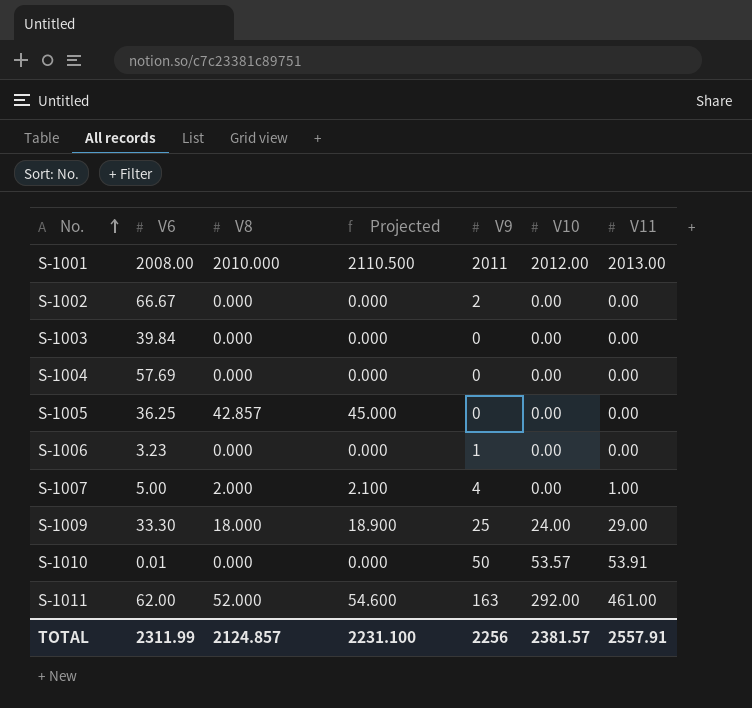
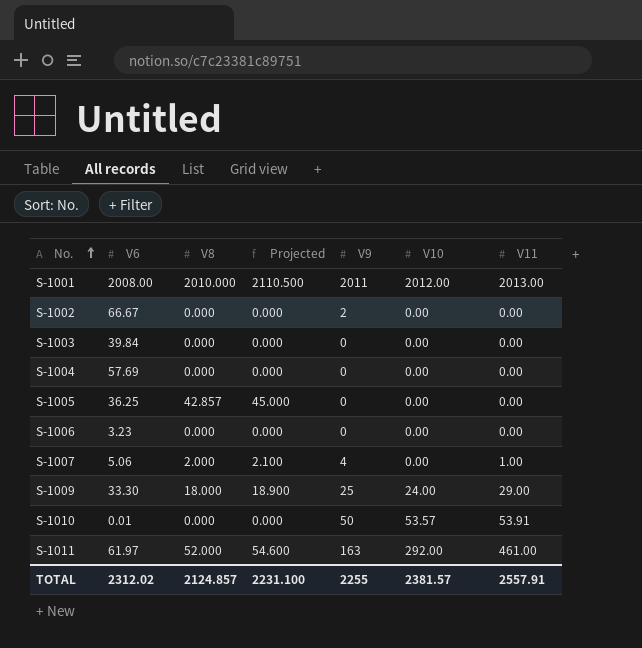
S-1006 | V9: 1 -> 0
S-1007 | V6: 5.00 -> 5.06
S-1011 | V6: 62.00 -> 61.97
TOTAL | V6: 2311.99 -> 2312.02
TOTAL | V9: 2256 -> 2255

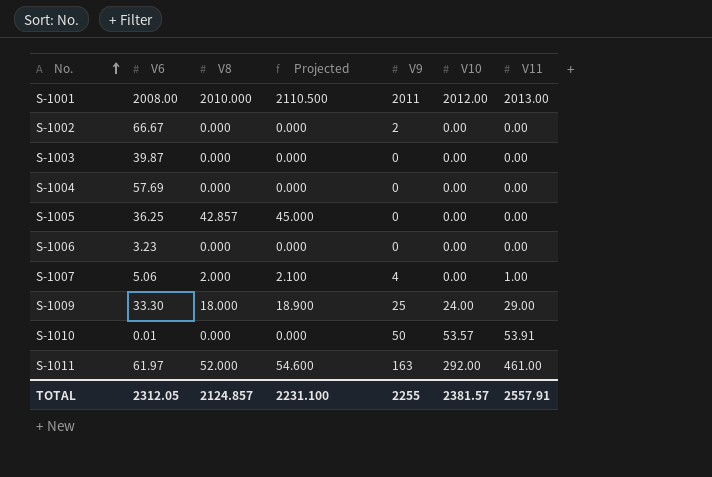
S-1003 | V6: 39.84 -> 39.87
TOTAL | V6: 2312.02 -> 2312.05

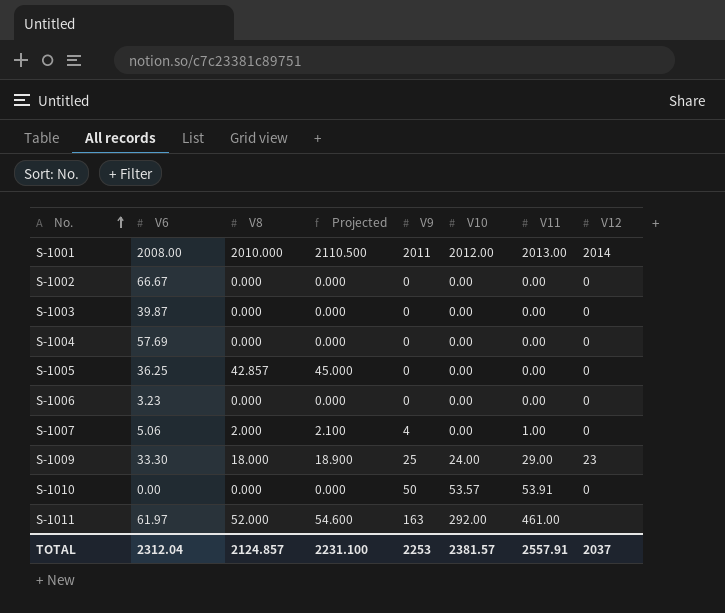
column V12 | position: none -> 8
S-1002 | V9: 2 -> 0
S-1010 | V6: 0.01 -> 0.00
TOTAL | V6: 2312.05 -> 2312.04
TOTAL | V9: 2255 -> 2253

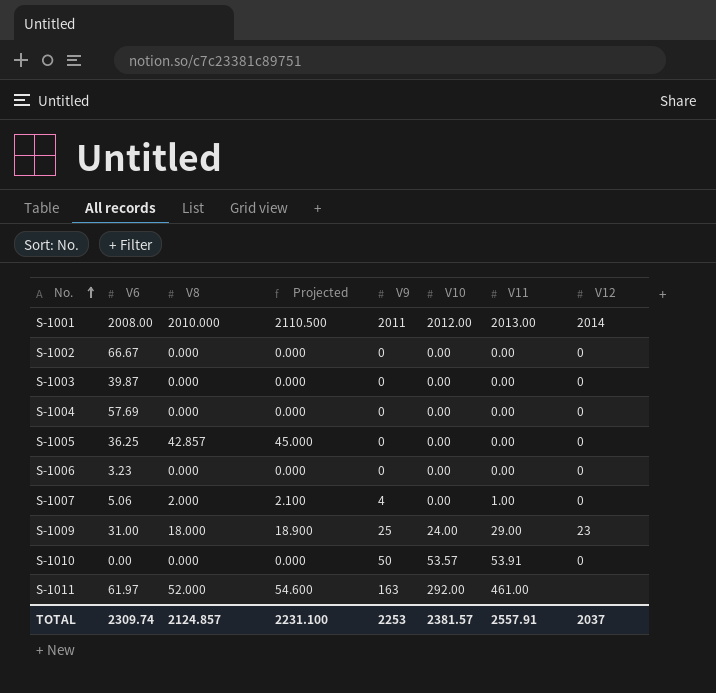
S-1009 | V6: 33.30 -> 31.00
TOTAL | V6: 2312.04 -> 2309.74

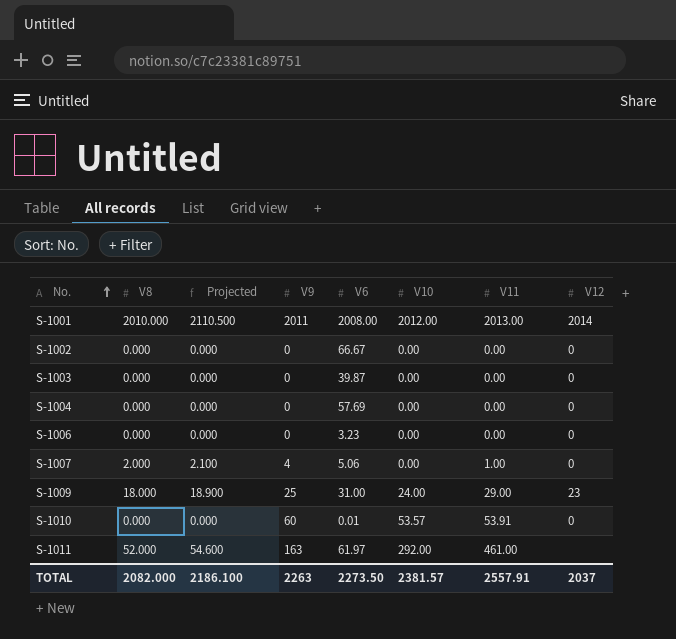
column V6 | position: 2 -> 5
row S-1005: 36.25 | 42.857 | 45.000 | 0 | 0.00 | 0.00 | 0 -> none
S-1010 | V9: 50 -> 60
S-1010 | V6: 0.00 -> 0.01
TOTAL | V8: 2124.857 -> 2082.000
TOTAL | Projected: 2231.100 -> 2186.100
TOTAL | V9: 2253 -> 2263
TOTAL | V6: 2309.74 -> 2273.50

